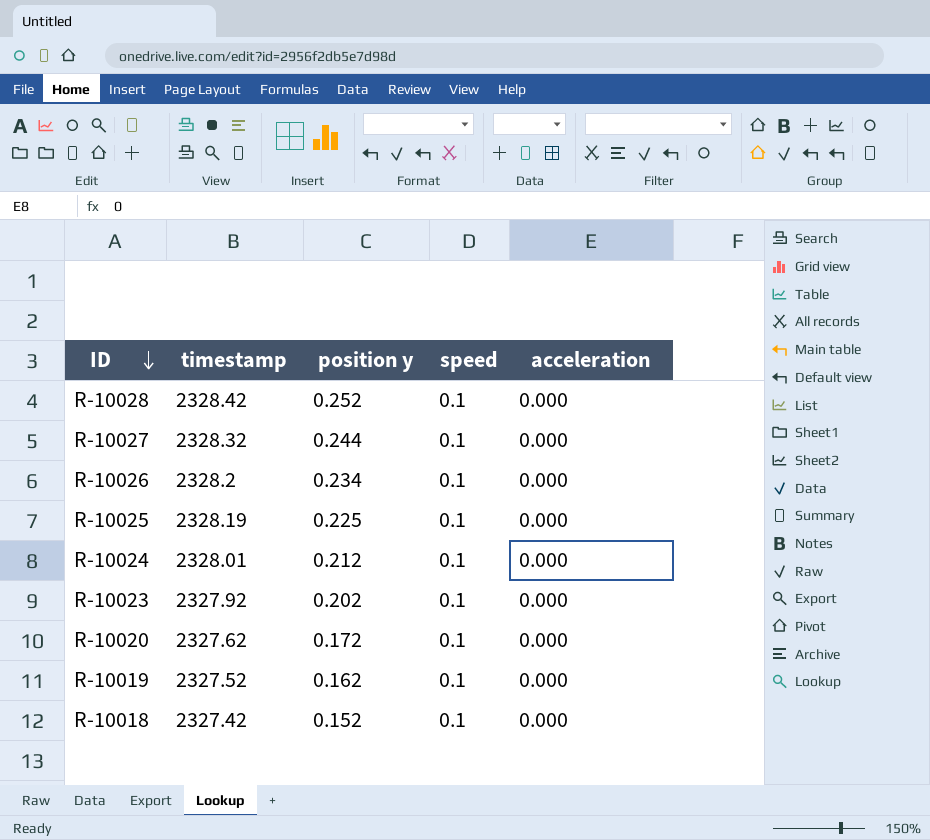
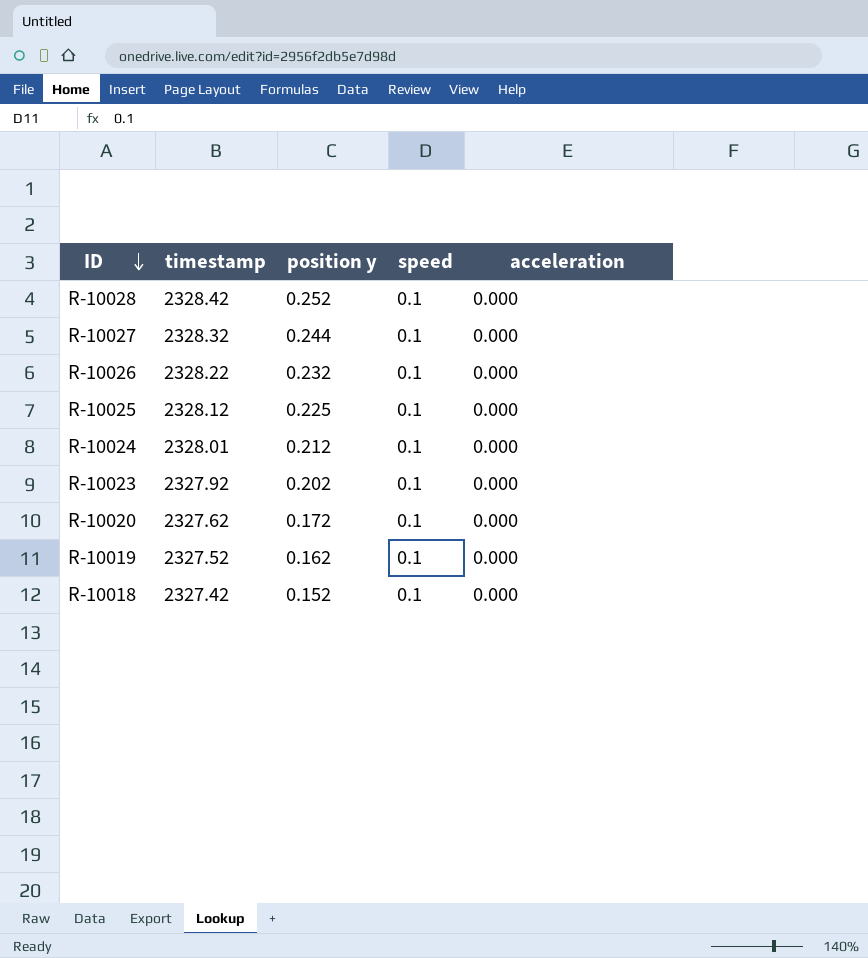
R-10026 | timestamp: 2328.2 -> 2328.22
R-10026 | position y: 0.234 -> 0.232
R-10025 | timestamp: 2328.19 -> 2328.12

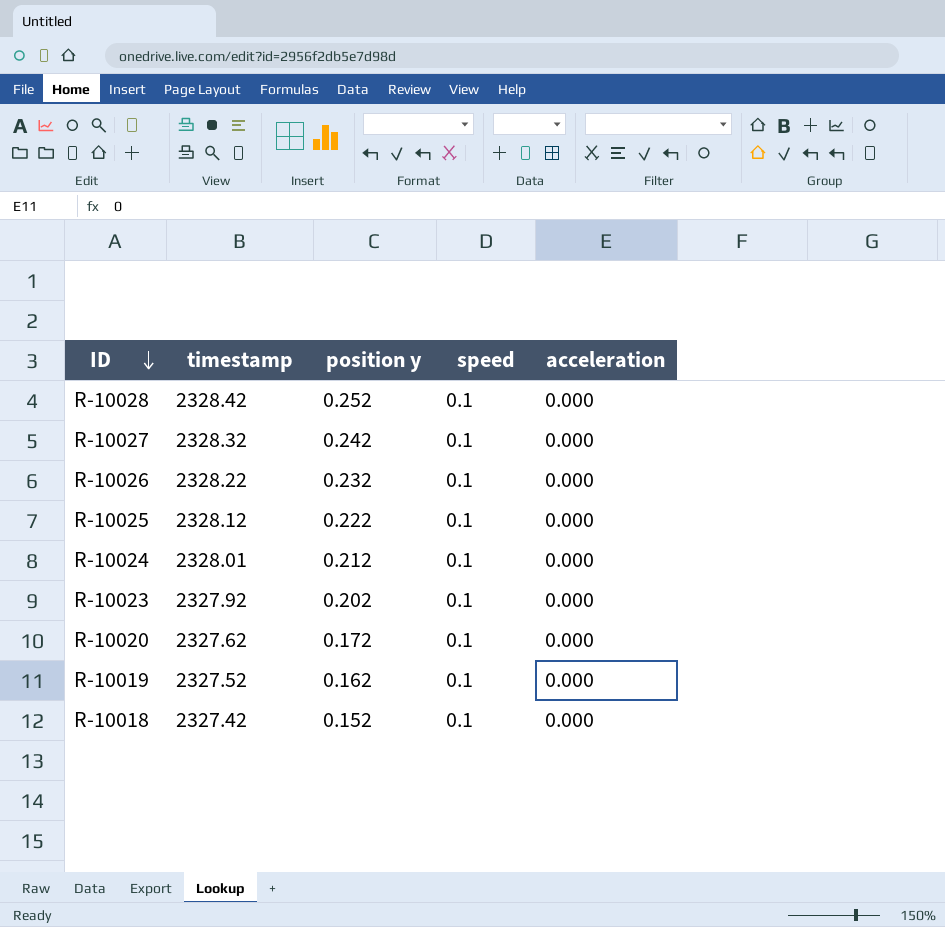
R-10027 | position y: 0.244 -> 0.242
R-10025 | position y: 0.225 -> 0.222

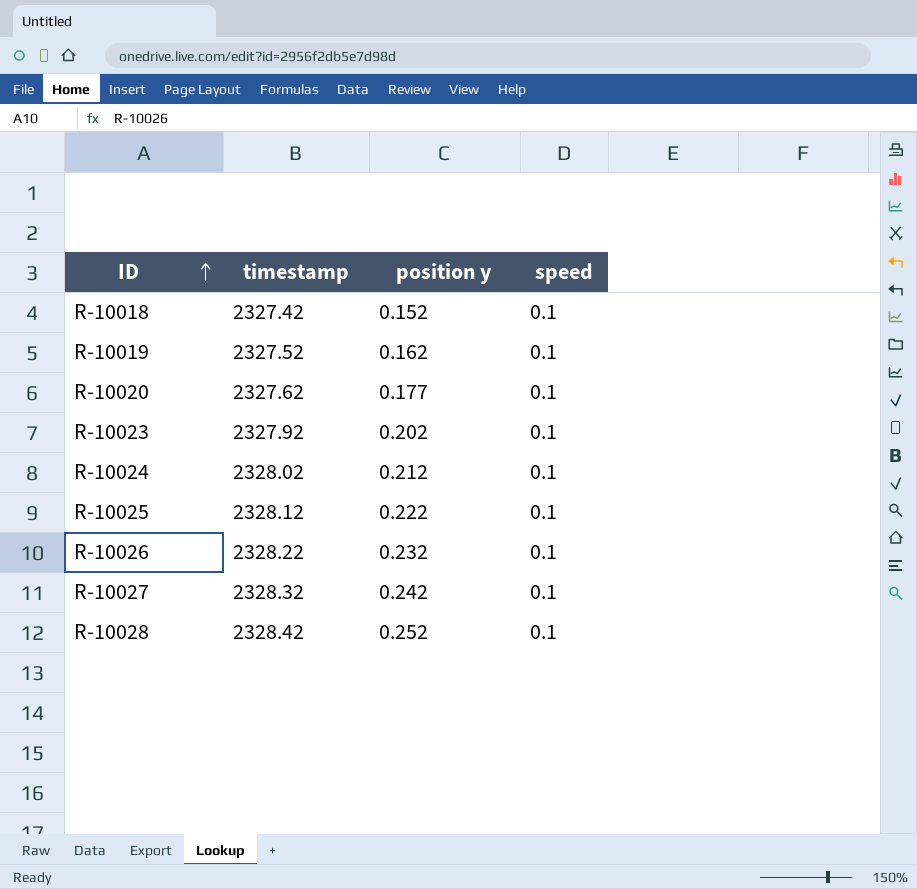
row order: ID descending -> ID ascending
column acceleration | position: 5 -> none
R-10020 | position y: 0.172 -> 0.177
R-10024 | timestamp: 2328.01 -> 2328.02

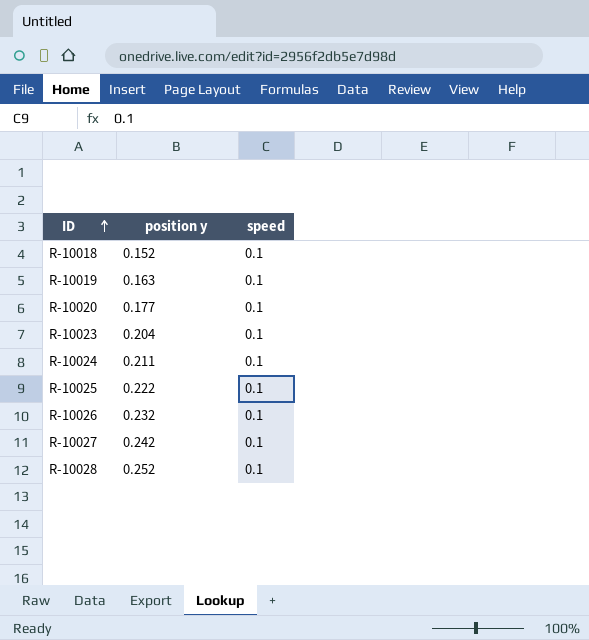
column timestamp | position: 2 -> none
R-10019 | position y: 0.162 -> 0.163
R-10023 | position y: 0.202 -> 0.204
R-10024 | position y: 0.212 -> 0.211

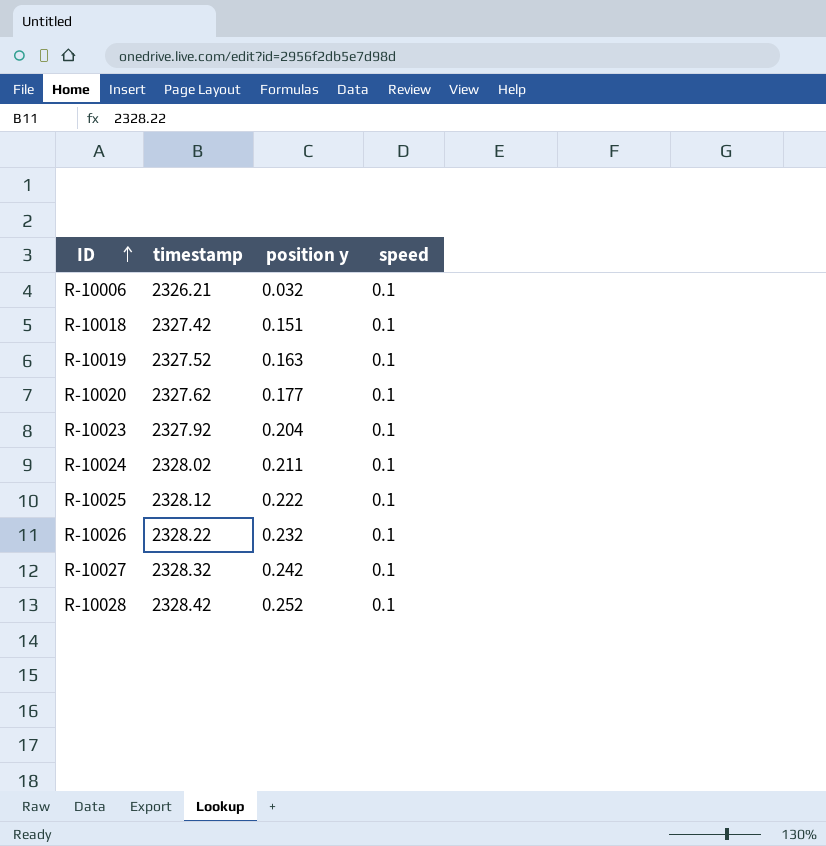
column timestamp | position: none -> 2
row R-10006: none -> 2326.21 | 0.032 | 0.1
R-10018 | position y: 0.152 -> 0.151

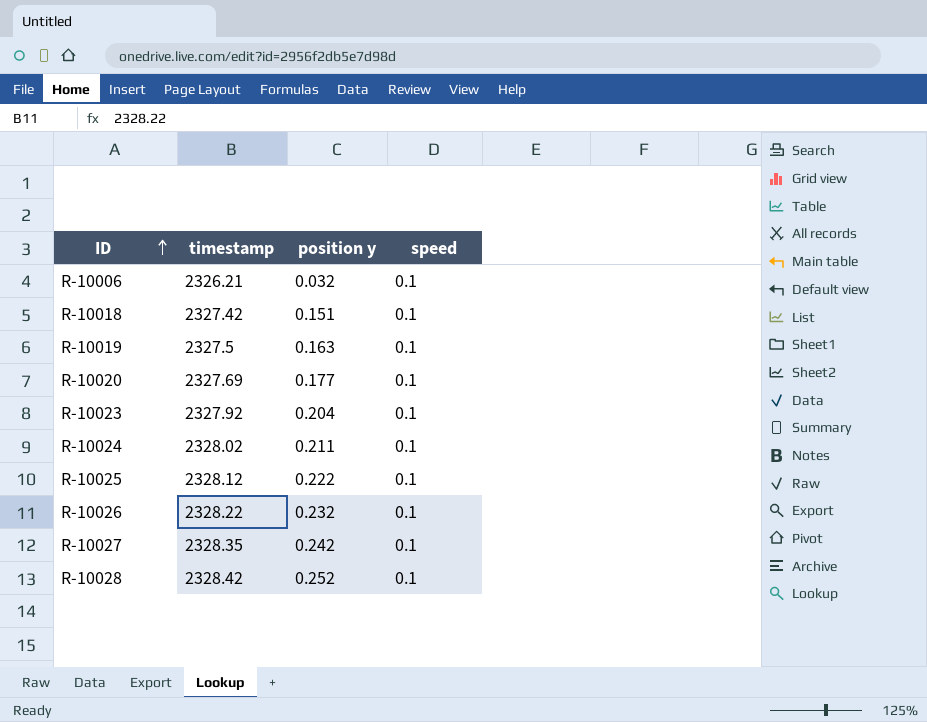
R-10019 | timestamp: 2327.52 -> 2327.5
R-10020 | timestamp: 2327.62 -> 2327.69
R-10027 | timestamp: 2328.32 -> 2328.35

